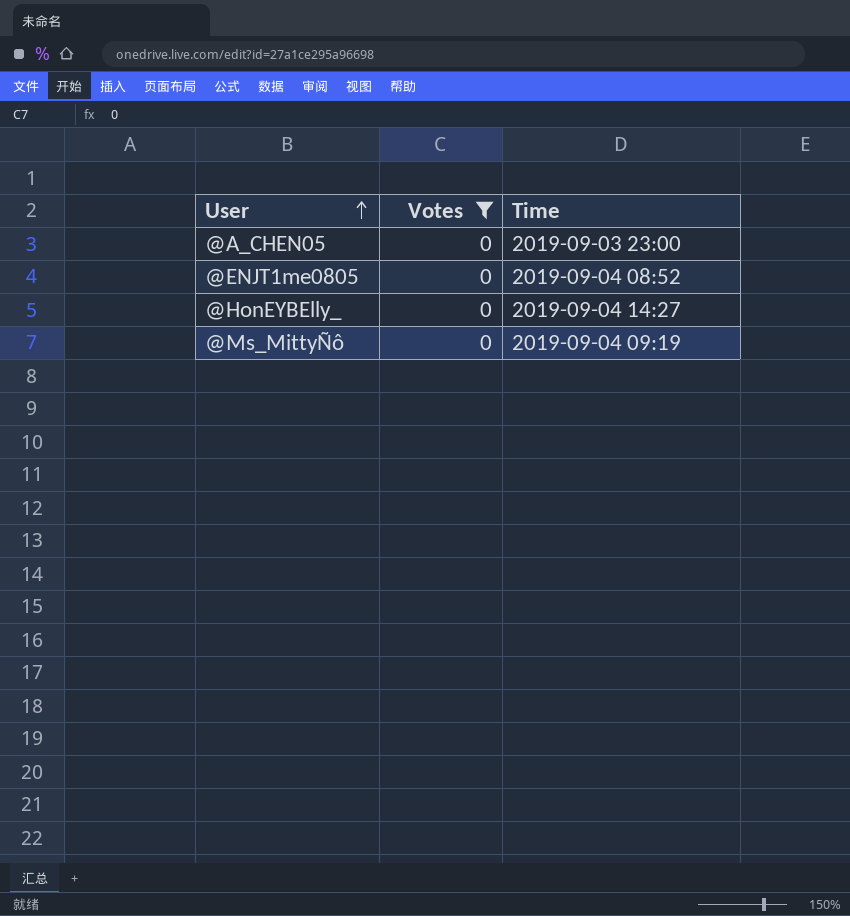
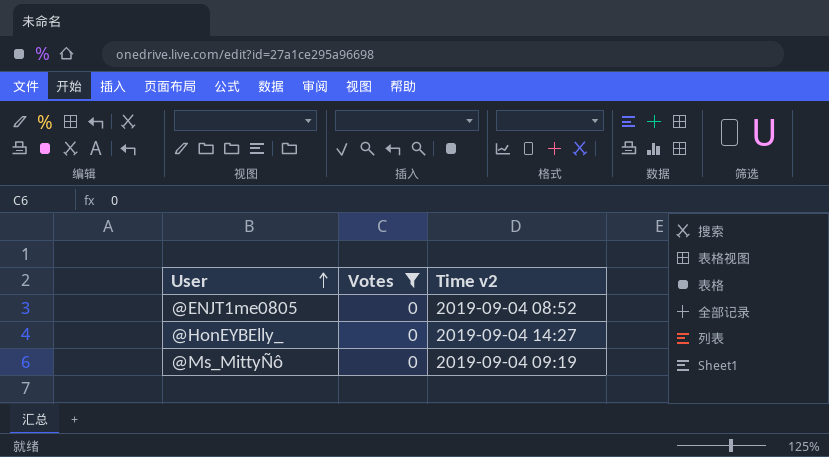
column name: Time -> Time v2
row @A_CHEN05: 0 | 2019-09-03 23:00 -> none

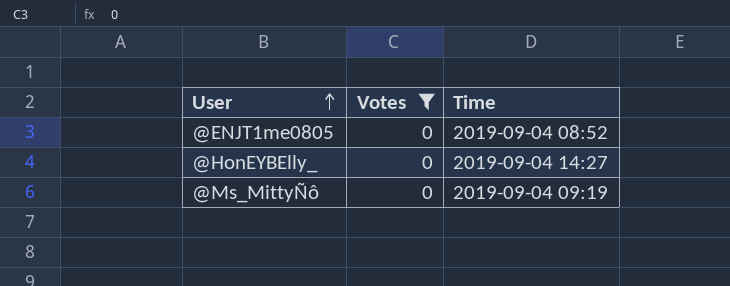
column name: Time v2 -> Time

